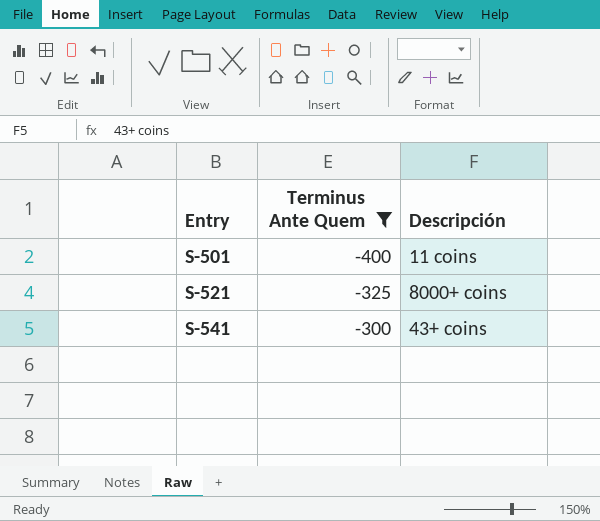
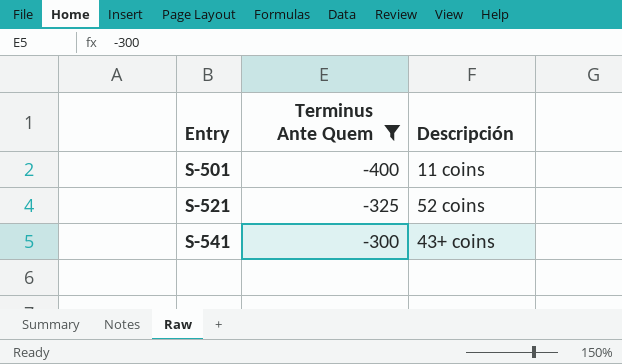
S-521 | Descripción: 8000+ coins -> 52 coins

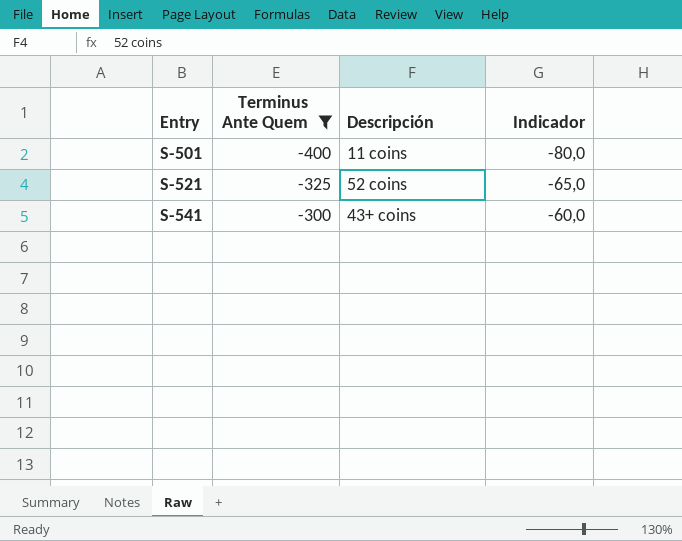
column Indicador | formula: none -> [Terminus Ante Quem] * 0,2

